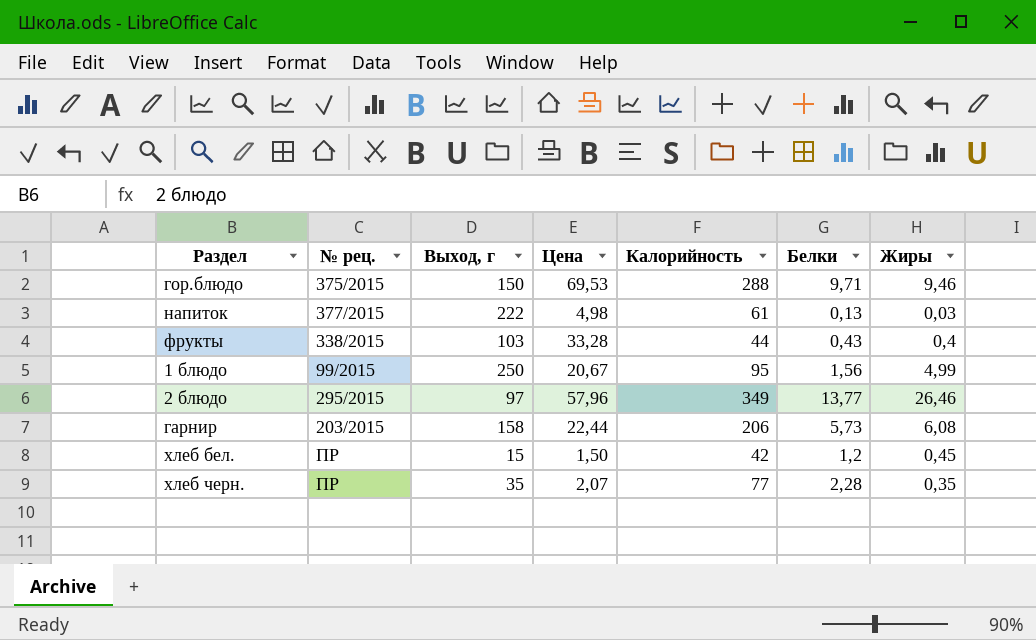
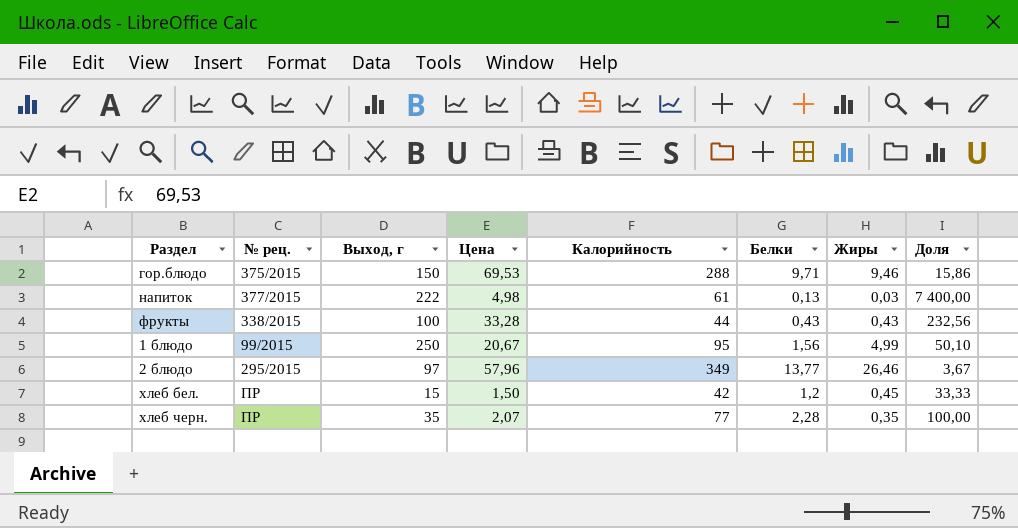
column Доля | formula: none -> [Выход, г] / [Жиры]
row гарнир: 203/2015 | 158 | 22,44 | 206 | 5,73 | 6,08 -> none
фрукты | Выход, г: 103 -> 100
фрукты | Жиры: 0,4 -> 0,43

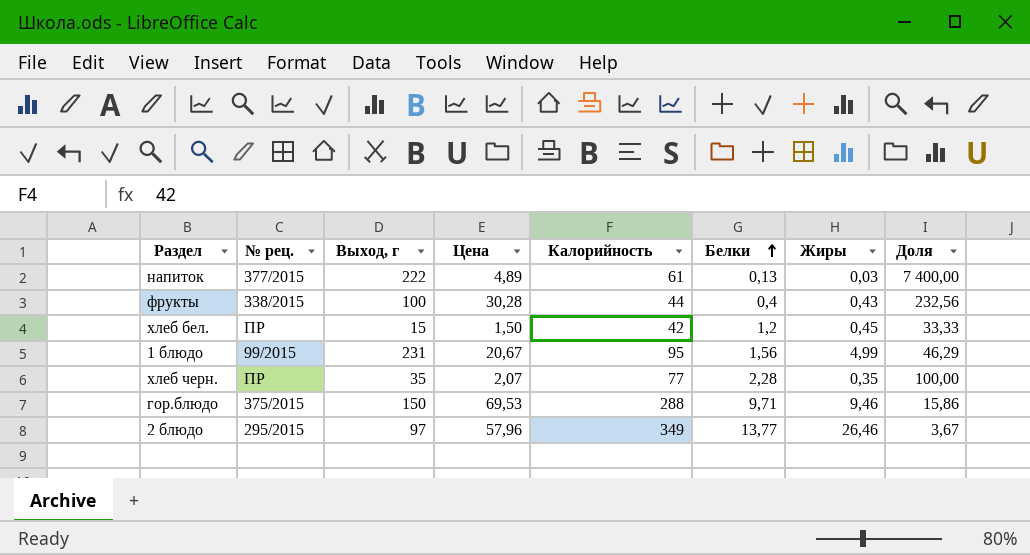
row order: none -> Белки ascending
напиток | Цена: 4,98 -> 4,89
фрукты | Цена: 33,28 -> 30,28
фрукты | Белки: 0,43 -> 0,4
1 блюдо | Выход, г: 250 -> 231
1 блюдо | Доля: 50,10 -> 46,29

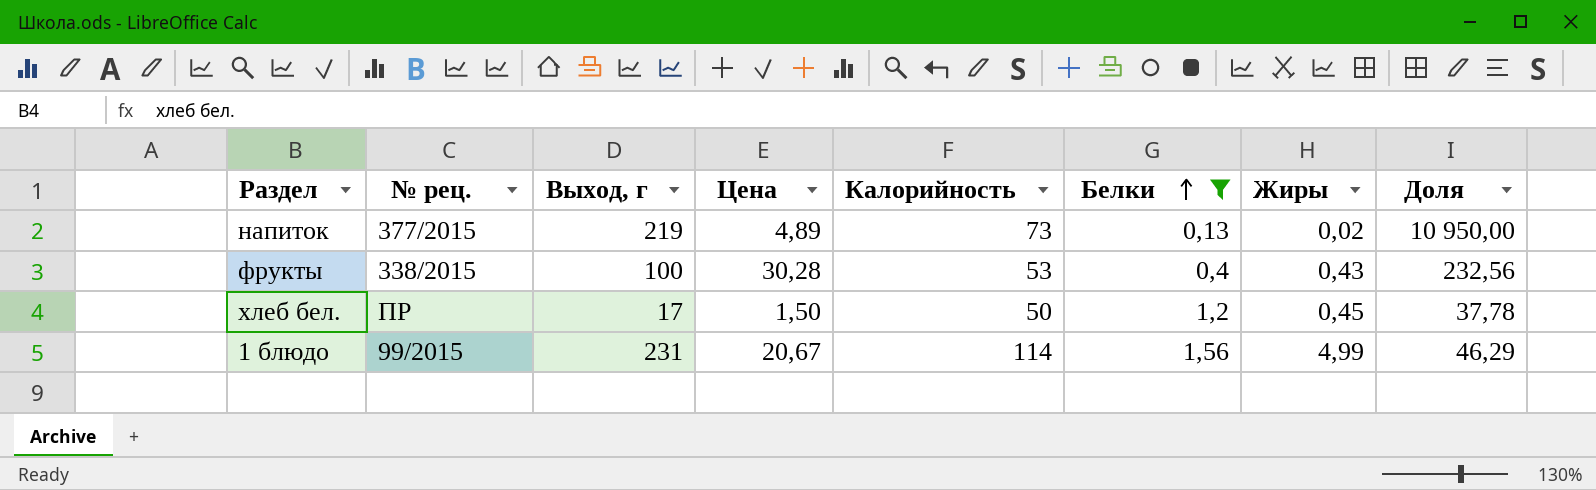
filter: none -> Белки <= 1,56
напиток | Выход, г: 222 -> 219
напиток | Калорийность: 61 -> 73
напиток | Жиры: 0,03 -> 0,02
напиток | Доля: 7 400,00 -> 10 950,00
фрукты | Калорийность: 44 -> 53
хлеб бел. | Выход, г: 15 -> 17
хлеб бел. | Калорийность: 42 -> 50
хлеб бел. | Доля: 33,33 -> 37,78
1 блюдо | Калорийность: 95 -> 114

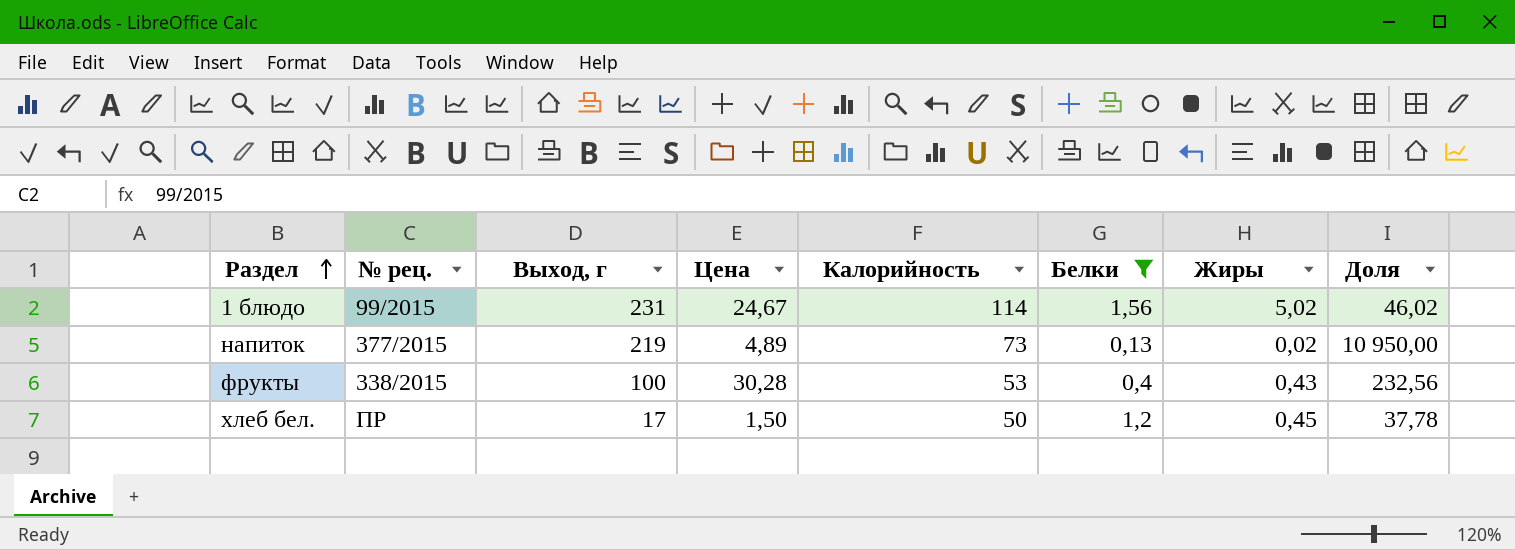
row order: Белки ascending -> Раздел ascending
1 блюдо | Цена: 20,67 -> 24,67
1 блюдо | Жиры: 4,99 -> 5,02
1 блюдо | Доля: 46,29 -> 46,02

